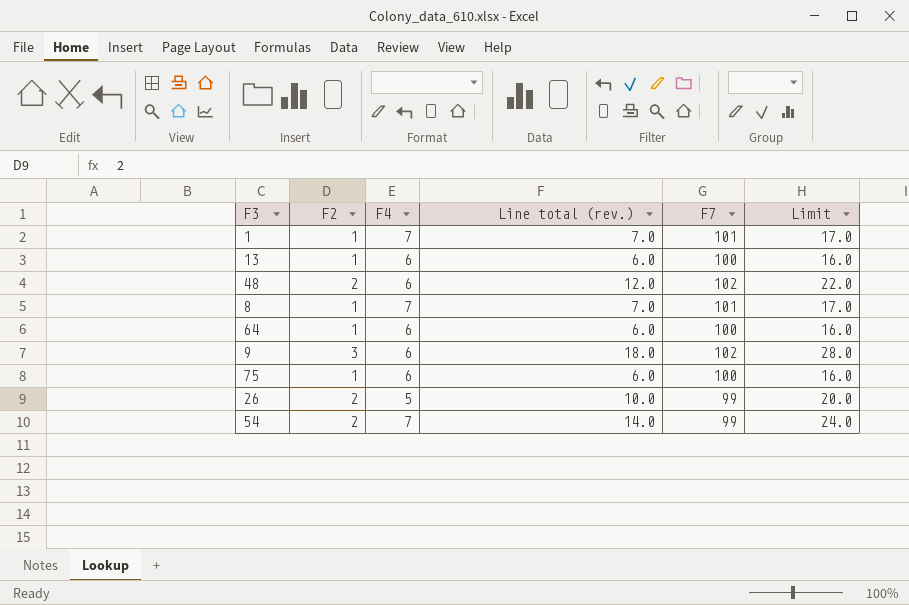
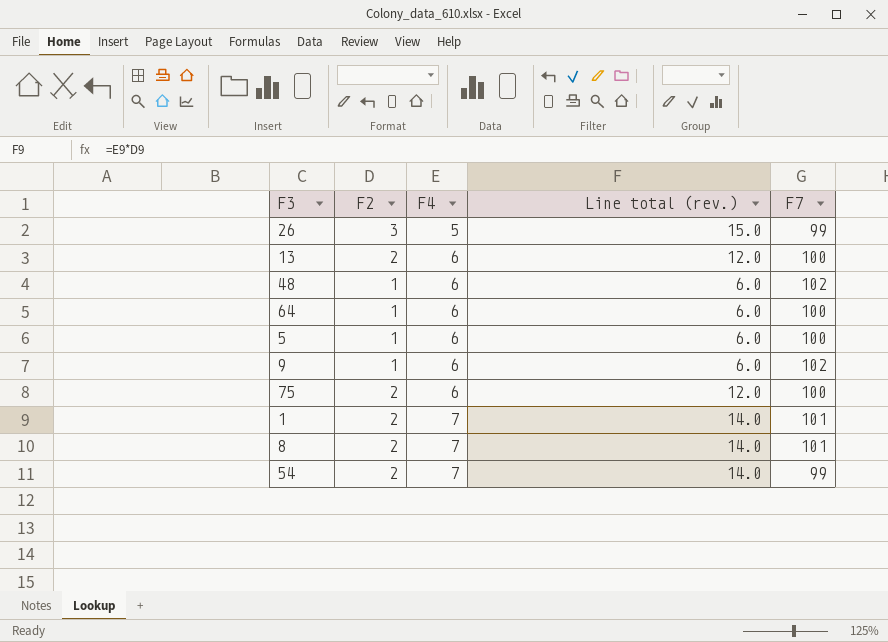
row order: none -> F4 ascending
column Limit | formula: [Line total (rev.)] + 10 -> none
26 | F2: 2 -> 3
26 | Line total (rev.): 10.0 -> 15.0
13 | F2: 1 -> 2
13 | Line total (rev.): 6.0 -> 12.0
48 | F2: 2 -> 1
48 | Line total (rev.): 12.0 -> 6.0
row 5: none -> 1 | 6 | 6.0 | 100
9 | F2: 3 -> 1
9 | Line total (rev.): 18.0 -> 6.0
75 | F2: 1 -> 2
75 | Line total (rev.): 6.0 -> 12.0
1 | F2: 1 -> 2
1 | Line total (rev.): 7.0 -> 14.0
8 | F2: 1 -> 2
8 | Line total (rev.): 7.0 -> 14.0

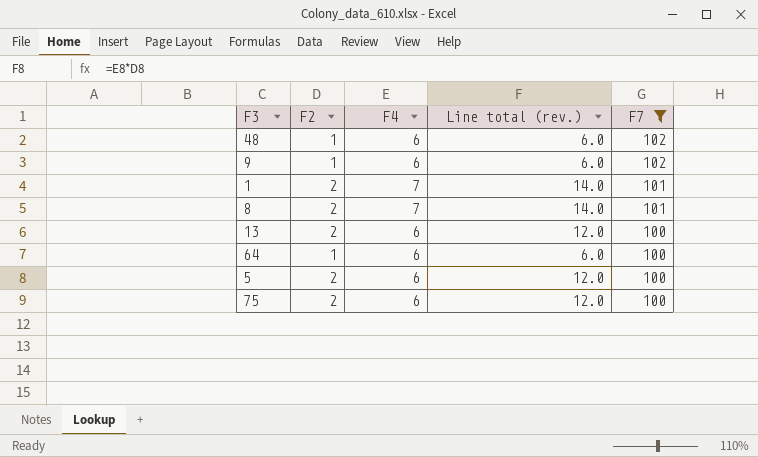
filter: none -> F7 != 99
row order: F4 ascending -> F7 descending
5 | F2: 1 -> 2
5 | Line total (rev.): 6.0 -> 12.0

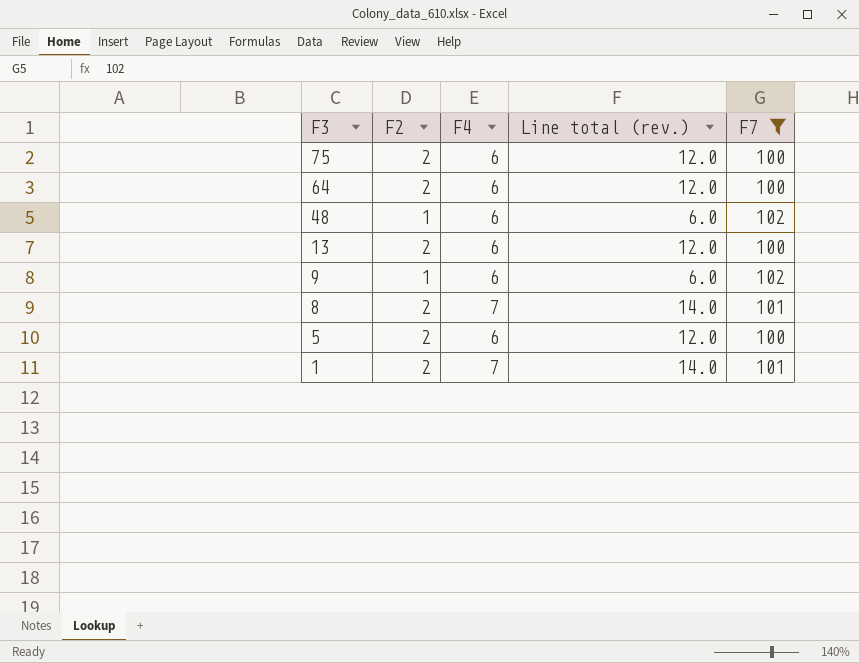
row order: F7 descending -> F3 descending
64 | F2: 1 -> 2
64 | Line total (rev.): 6.0 -> 12.0

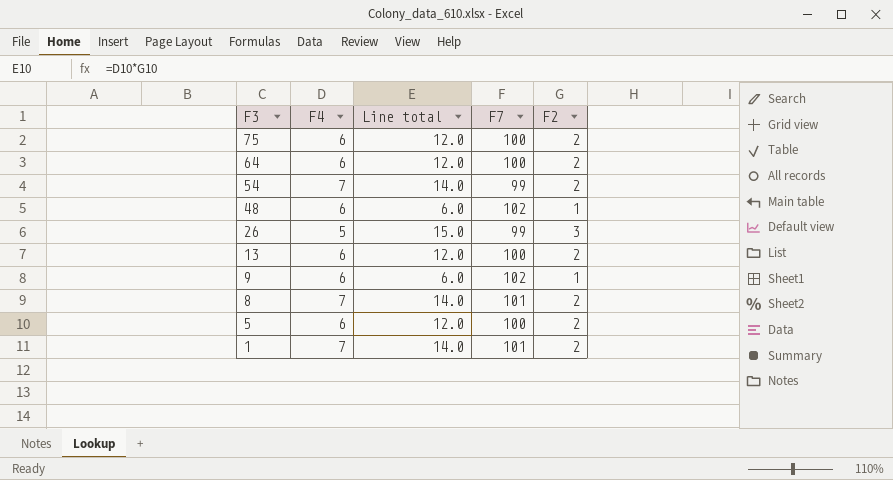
filter: F7 != 99 -> none
column name: Line total (rev.) -> Line total
column F2 | position: 2 -> 5

